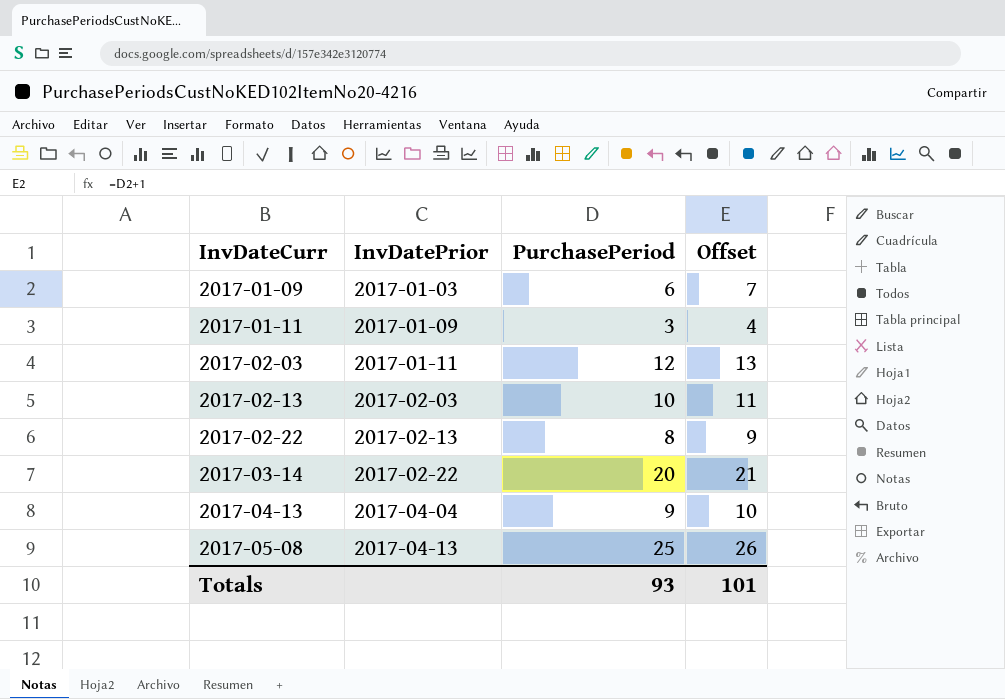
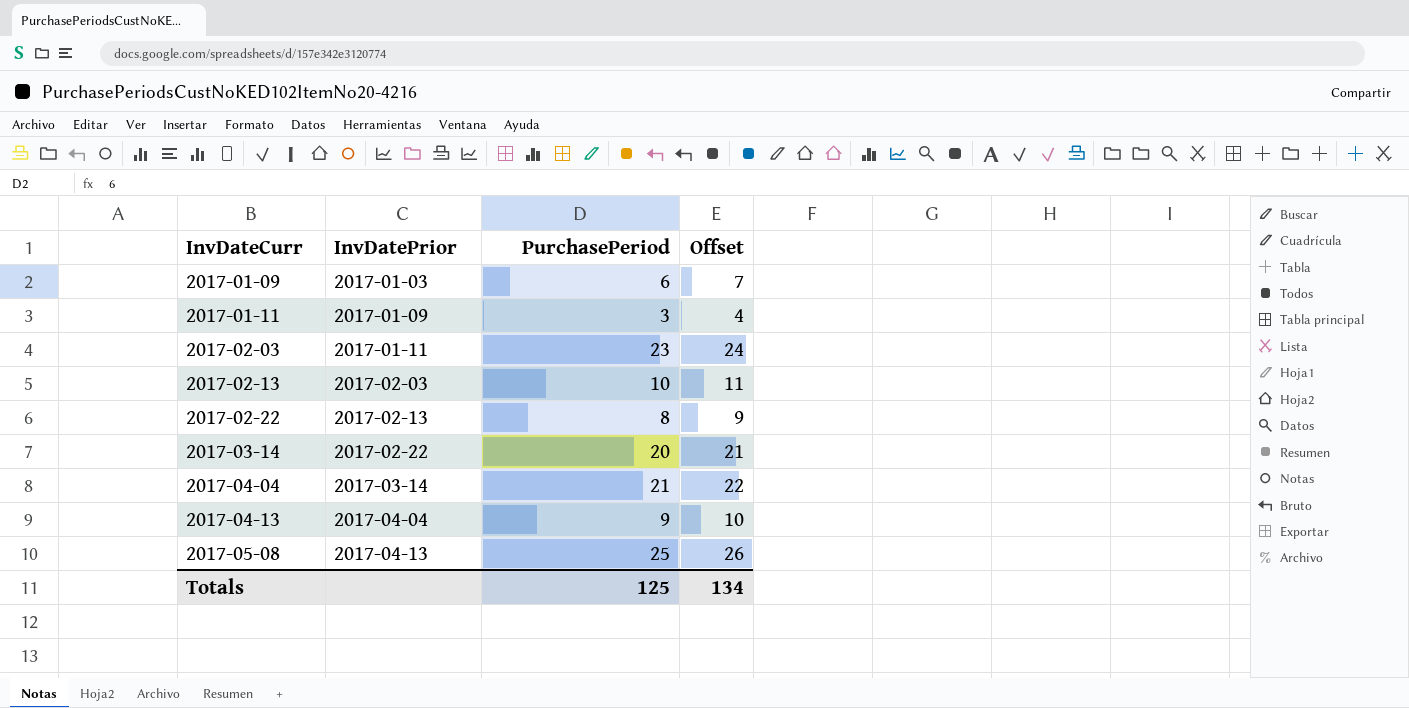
2017-02-03 | PurchasePeriod: 12 -> 23
2017-02-03 | Offset: 13 -> 24
row 2017-04-04: none -> 2017-03-14 | 21 | 22
Totals | PurchasePeriod: 93 -> 125
Totals | Offset: 101 -> 134

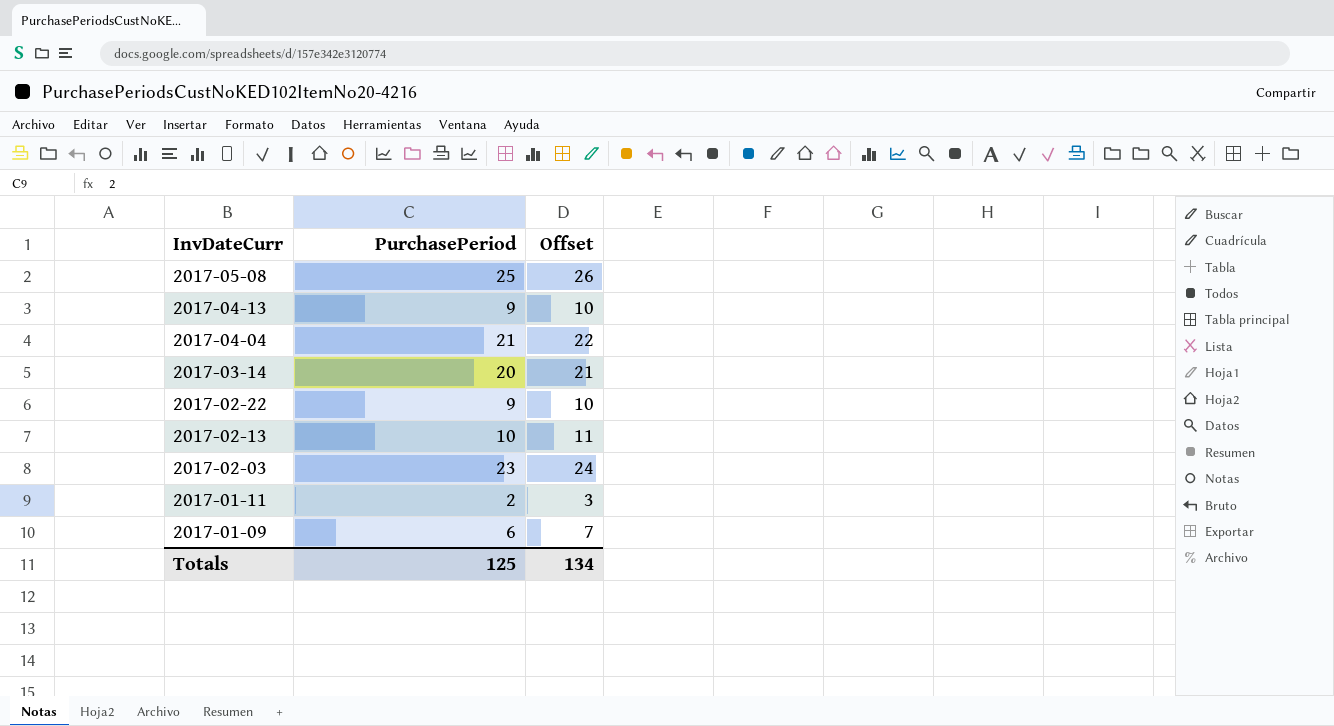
row order: InvDateCurr ascending -> InvDateCurr descending
column InvDatePrior | position: 2 -> none
2017-02-22 | PurchasePeriod: 8 -> 9
2017-02-22 | Offset: 9 -> 10
2017-01-11 | PurchasePeriod: 3 -> 2
2017-01-11 | Offset: 4 -> 3

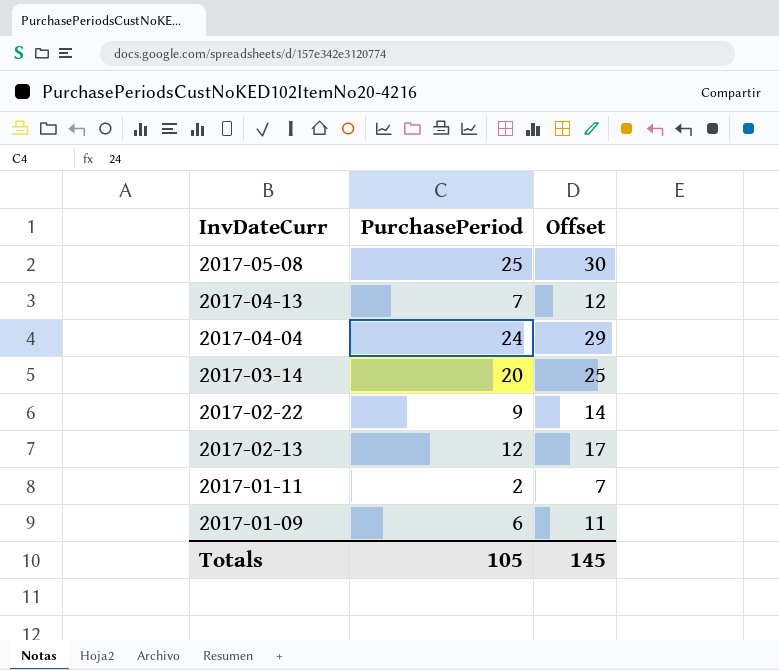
column Offset | formula: [PurchasePeriod] + 1 -> [PurchasePeriod] + 5
row 2017-02-03: 23 | 24 -> none
2017-04-13 | PurchasePeriod: 9 -> 7
2017-04-04 | PurchasePeriod: 21 -> 24
2017-02-13 | PurchasePeriod: 10 -> 12
Totals | PurchasePeriod: 125 -> 105
Totals | Offset: 134 -> 145

